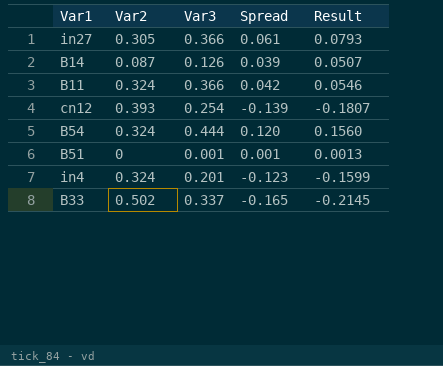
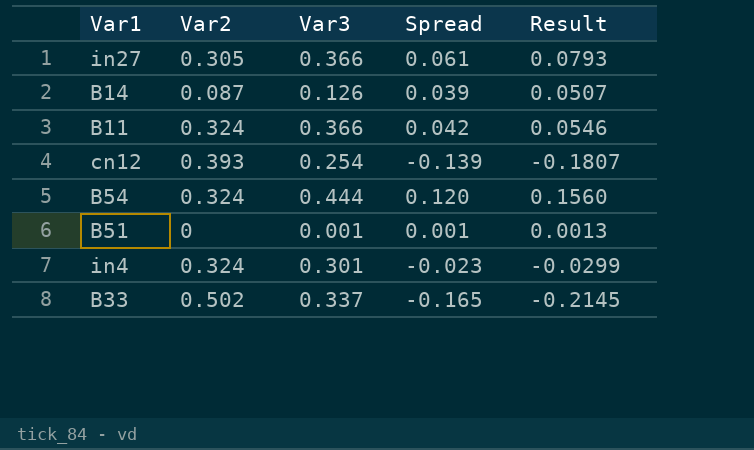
in4 | Var3: 0.201 -> 0.301
in4 | Spread: -0.123 -> -0.023
in4 | Result: -0.1599 -> -0.0299

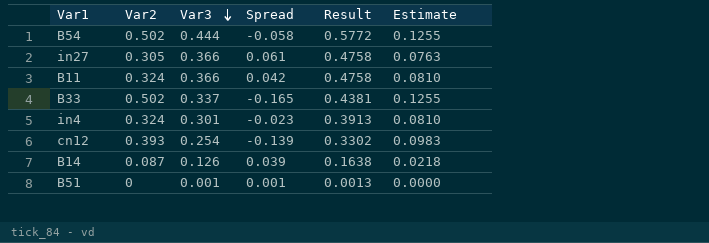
row order: none -> Var3 descending
column Result | formula: [Spread] * 1.3 -> [Var3] * 1.3
column Estimate | formula: none -> [Var2] * 0.25
B54 | Var2: 0.324 -> 0.502
B54 | Spread: 0.120 -> -0.058

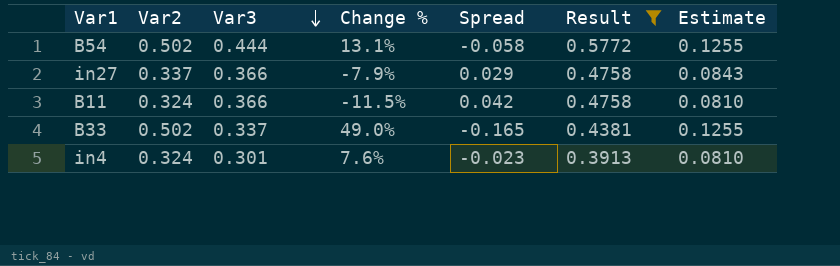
filter: none -> Result >= 0.3913
column Change % | formula: none -> ([Var2] - [Var3]) / [Var3]
in27 | Var2: 0.305 -> 0.337
in27 | Spread: 0.061 -> 0.029
in27 | Estimate: 0.0763 -> 0.0843

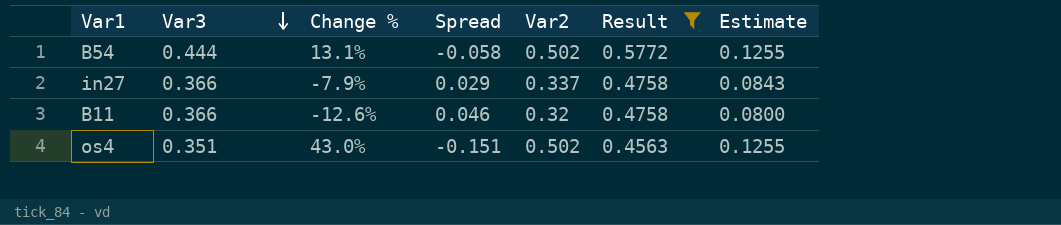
column Var2 | position: 2 -> 5
row B33: 0.502 | 0.337 | 49.0% | -0.165 | 0.4381 | 0.1255 -> none
row in4: 0.324 | 0.301 | 7.6% | -0.023 | 0.3913 | 0.0810 -> none
B11 | Change %: -11.5% -> -12.6%
B11 | Spread: 0.042 -> 0.046
B11 | Var2: 0.324 -> 0.32
B11 | Estimate: 0.0810 -> 0.0800
row os4: none -> 0.351 | 43.0% | -0.151 | 0.502 | 0.4563 | 0.1255

